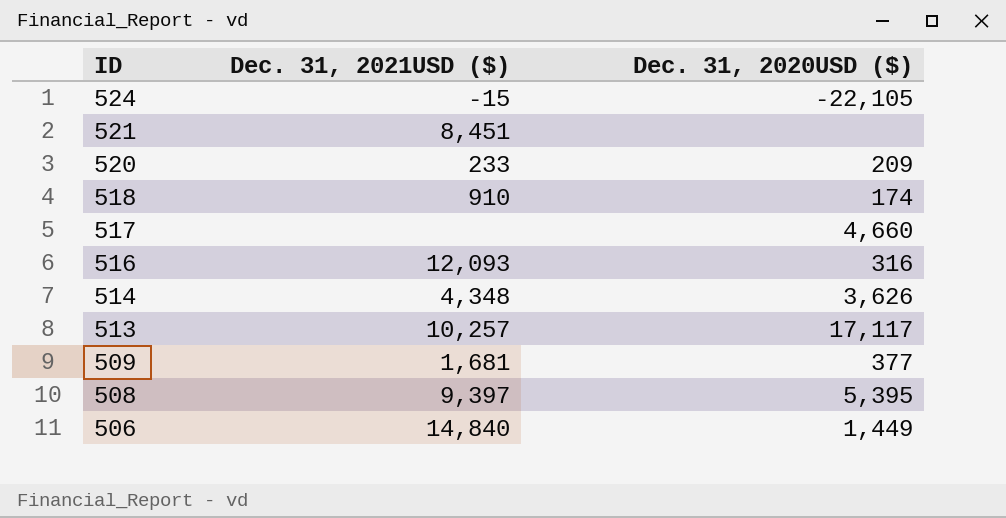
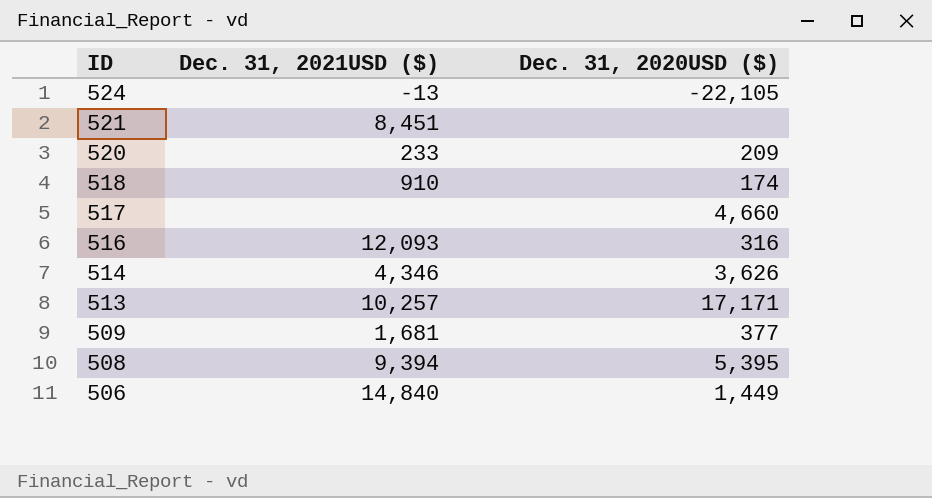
524 | Dec. 31, 2021USD ($): -15 -> -13
514 | Dec. 31, 2021USD ($): 4,348 -> 4,346
513 | Dec. 31, 2020USD ($): 17,117 -> 17,171
508 | Dec. 31, 2021USD ($): 9,397 -> 9,394

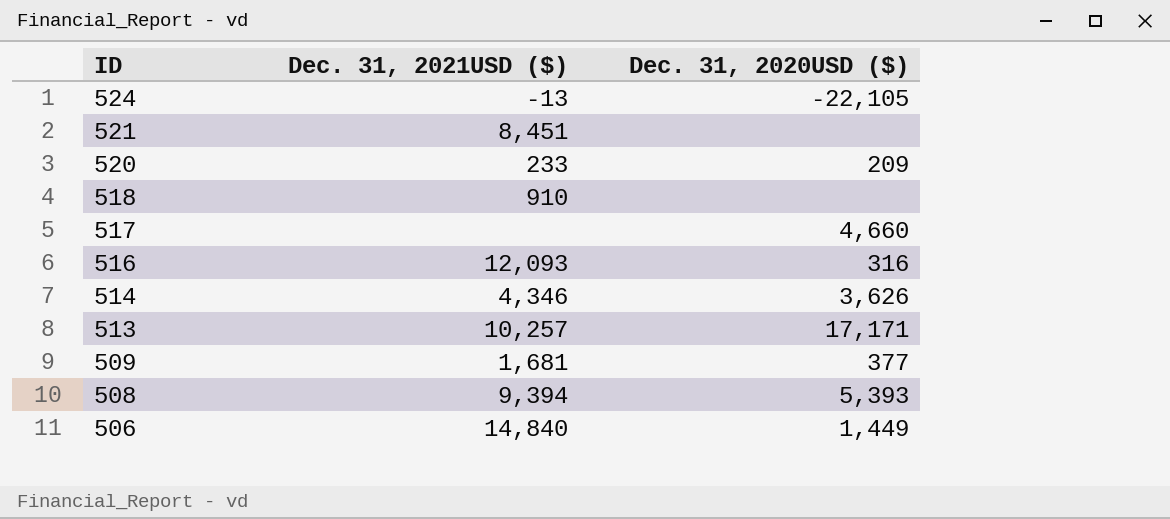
518 | Dec. 31, 2020USD ($): 174 -> none
508 | Dec. 31, 2020USD ($): 5,395 -> 5,393

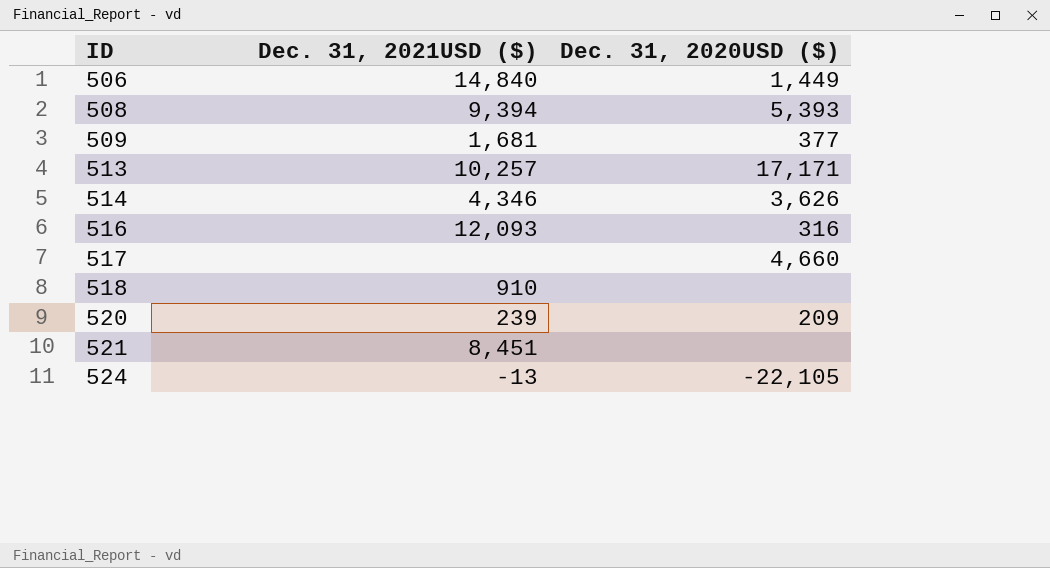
row order: ID descending -> ID ascending
520 | Dec. 31, 2021USD ($): 233 -> 239

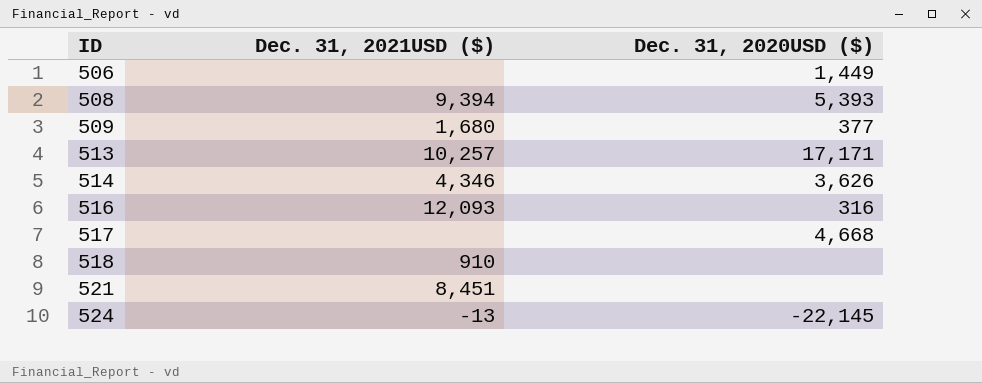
row 520: 239 | 209 -> none
506 | Dec. 31, 2021USD ($): 14,840 -> none
509 | Dec. 31, 2021USD ($): 1,681 -> 1,680
517 | Dec. 31, 2020USD ($): 4,660 -> 4,668
524 | Dec. 31, 2020USD ($): -22,105 -> -22,145

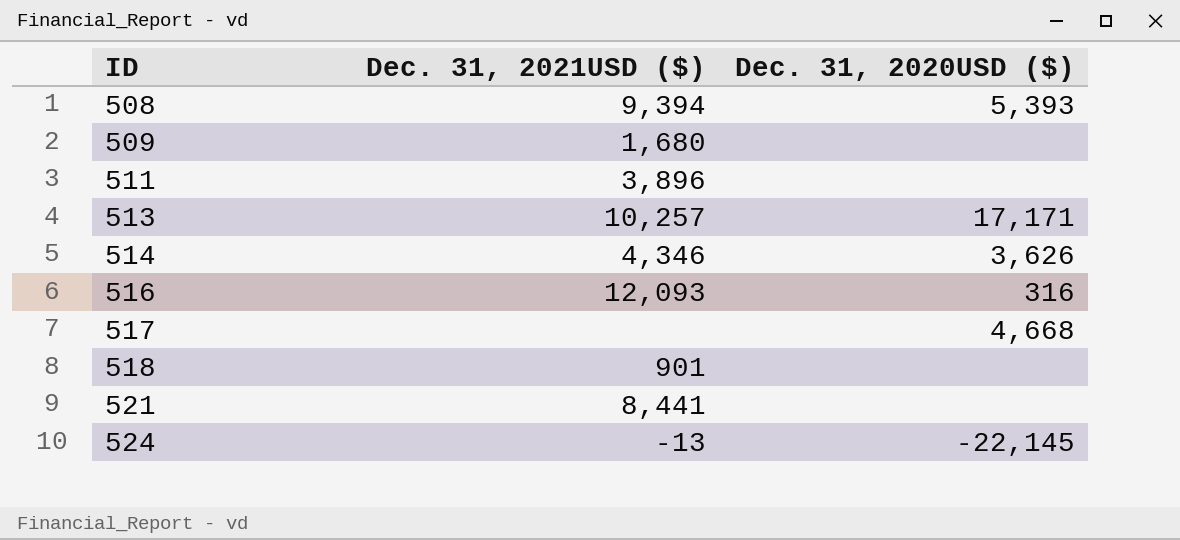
row 506: none | 1,449 -> none
509 | Dec. 31, 2020USD ($): 377 -> none
row 511: none -> 3,896 | none
518 | Dec. 31, 2021USD ($): 910 -> 901
521 | Dec. 31, 2021USD ($): 8,451 -> 8,441

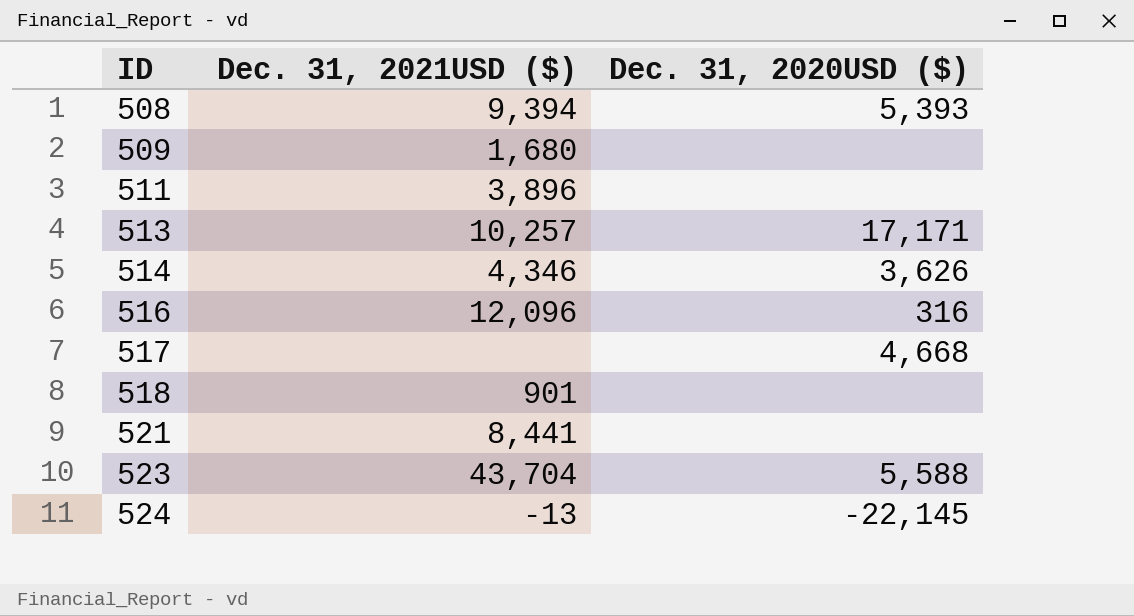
516 | Dec. 31, 2021USD ($): 12,093 -> 12,096
row 523: none -> 43,704 | 5,588

